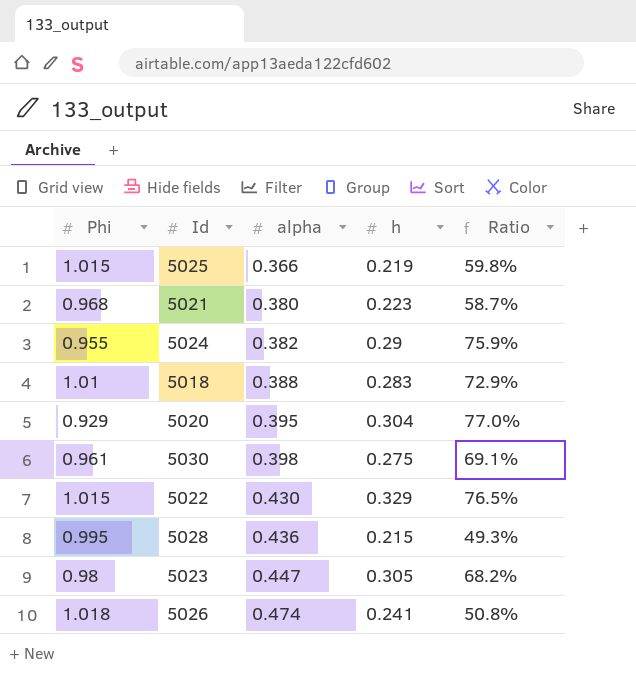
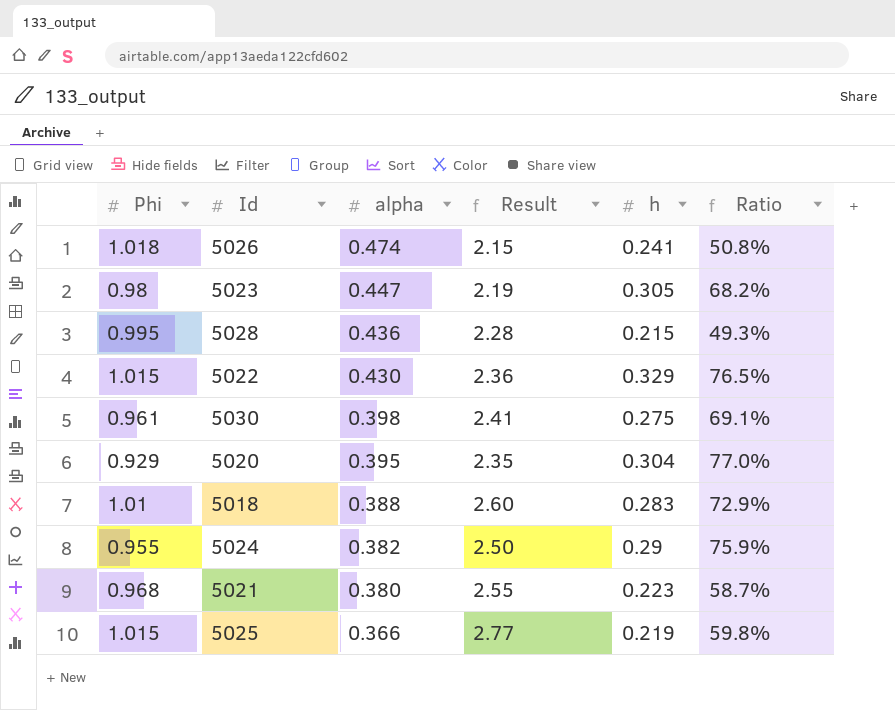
row order: alpha ascending -> alpha descending
column Result | formula: none -> [Phi] / [alpha]

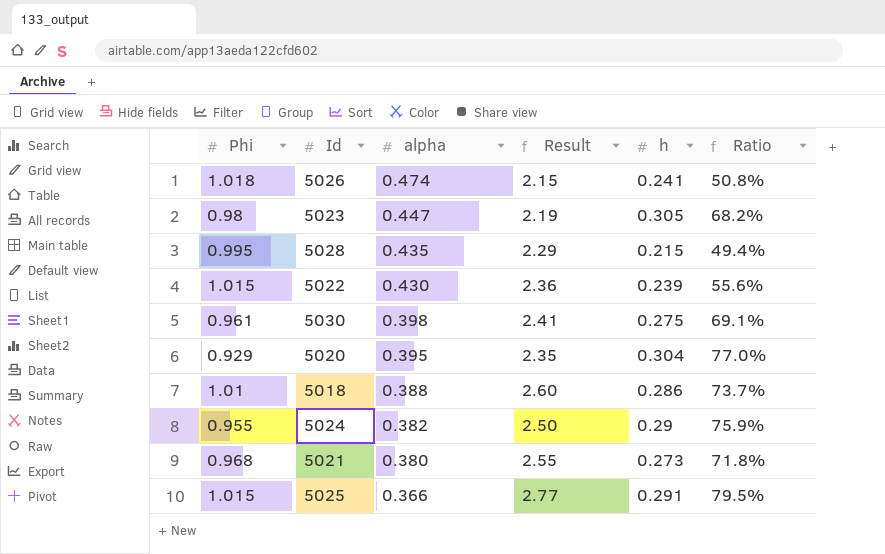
5028 | alpha: 0.436 -> 0.435
5028 | Result: 2.28 -> 2.29
5028 | Ratio: 49.3% -> 49.4%
5022 | h: 0.329 -> 0.239
5022 | Ratio: 76.5% -> 55.6%
5018 | h: 0.283 -> 0.286
5018 | Ratio: 72.9% -> 73.7%
5021 | h: 0.223 -> 0.273
5021 | Ratio: 58.7% -> 71.8%
5025 | h: 0.219 -> 0.291
5025 | Ratio: 59.8% -> 79.5%

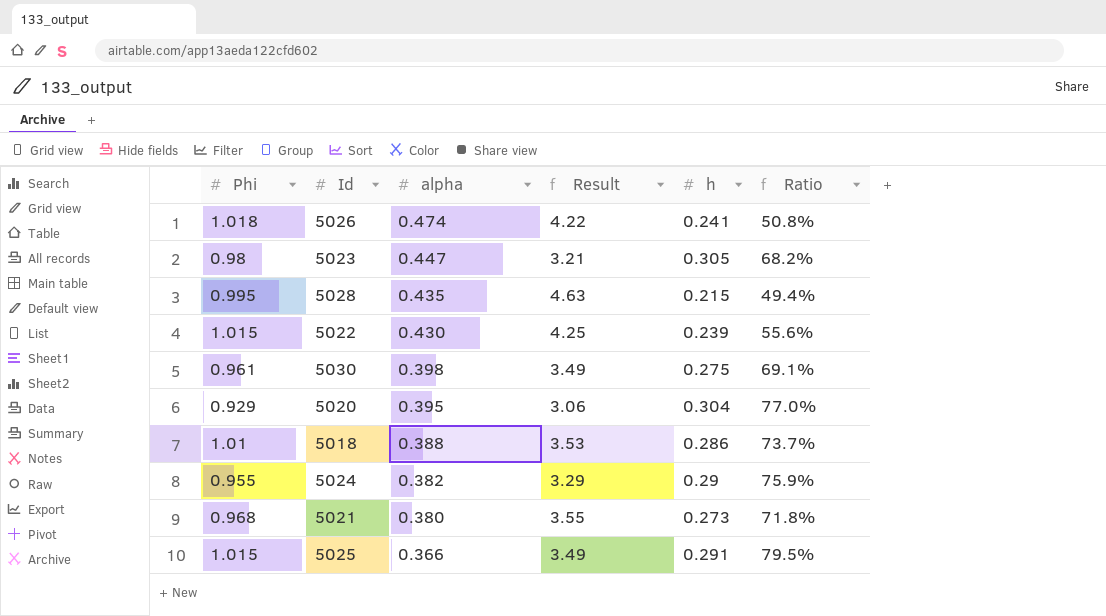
column Result | formula: [Phi] / [alpha] -> [Phi] / [h]

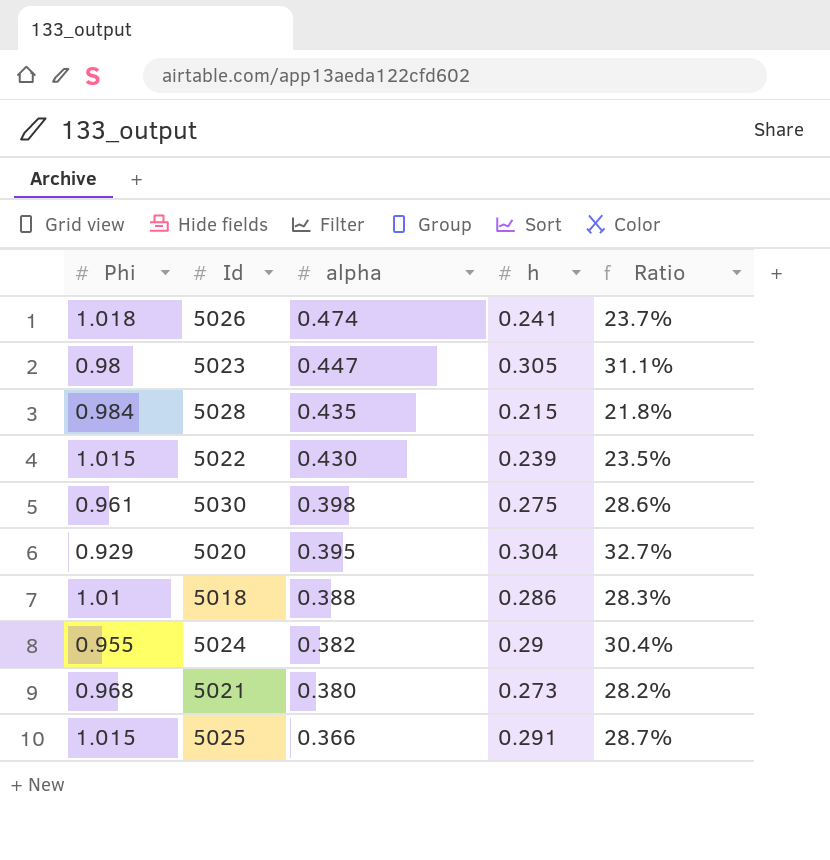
column Result | formula: [Phi] / [h] -> none
column Ratio | formula: [h] / [alpha] -> [h] / [Phi]
5028 | Phi: 0.995 -> 0.984

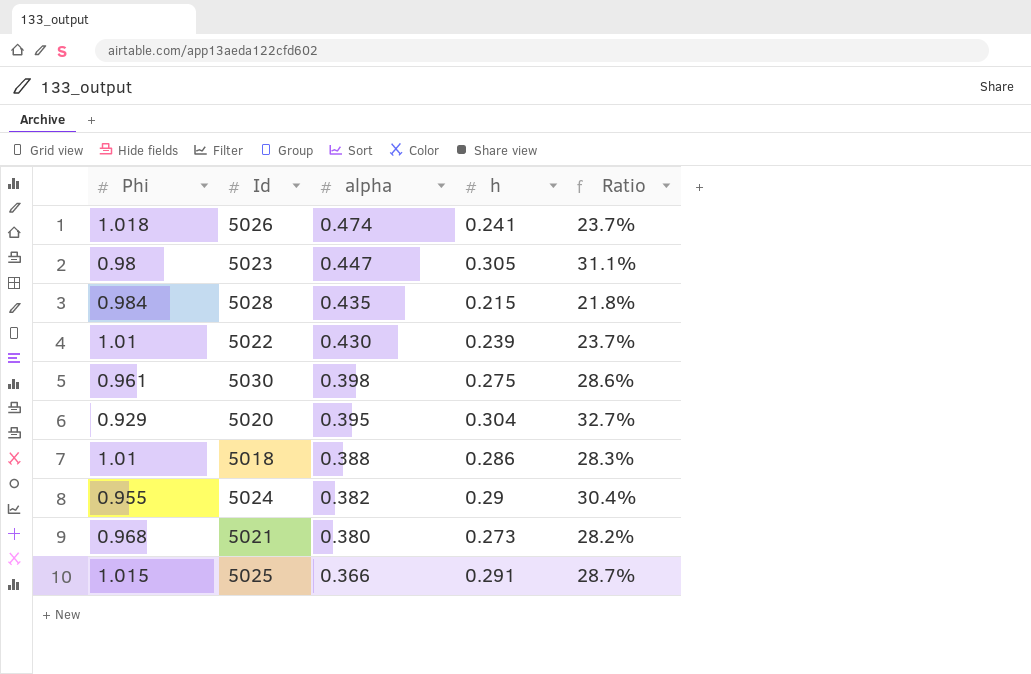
5022 | Phi: 1.015 -> 1.01
5022 | Ratio: 23.5% -> 23.7%

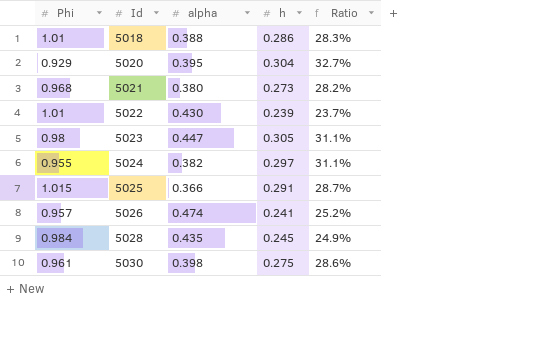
row order: alpha descending -> Id ascending
5024 | h: 0.29 -> 0.297
5024 | Ratio: 30.4% -> 31.1%
5026 | Phi: 1.018 -> 0.957
5026 | Ratio: 23.7% -> 25.2%
5028 | h: 0.215 -> 0.245
5028 | Ratio: 21.8% -> 24.9%

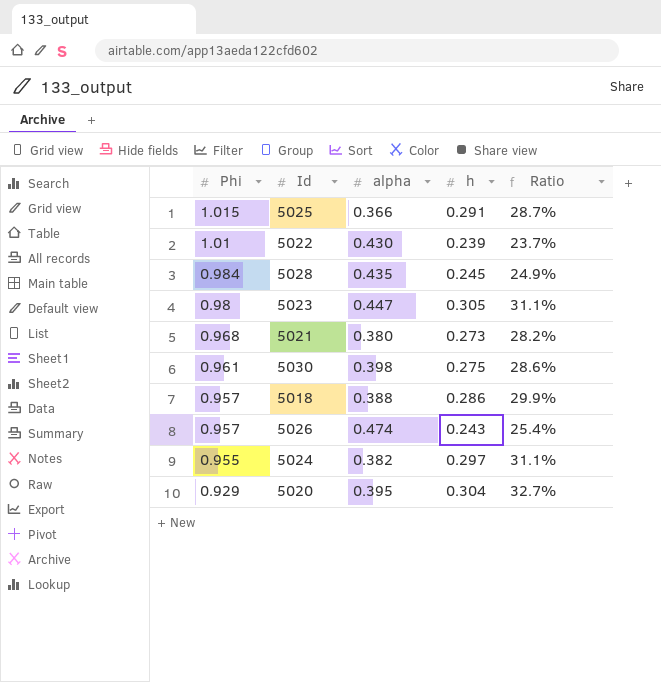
row order: Id ascending -> Phi descending
5018 | Phi: 1.01 -> 0.957
5018 | Ratio: 28.3% -> 29.9%
5026 | h: 0.241 -> 0.243
5026 | Ratio: 25.2% -> 25.4%

